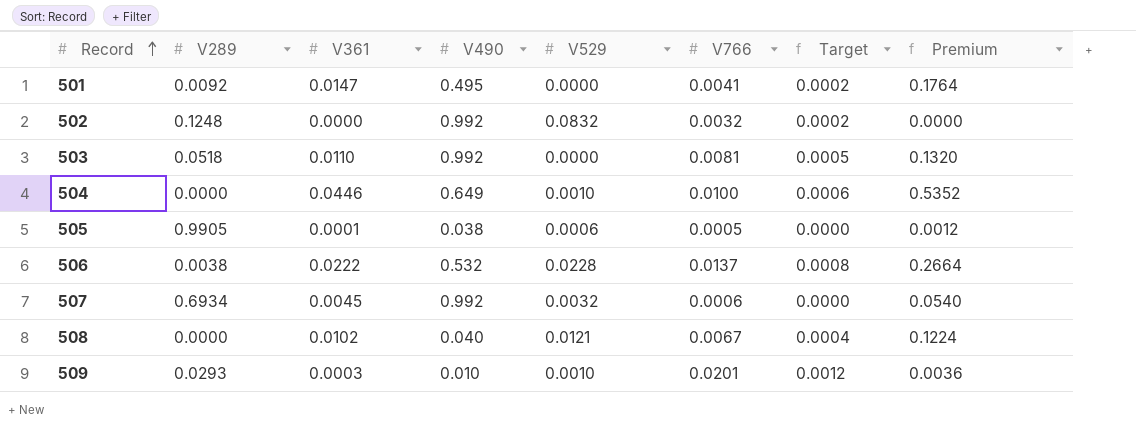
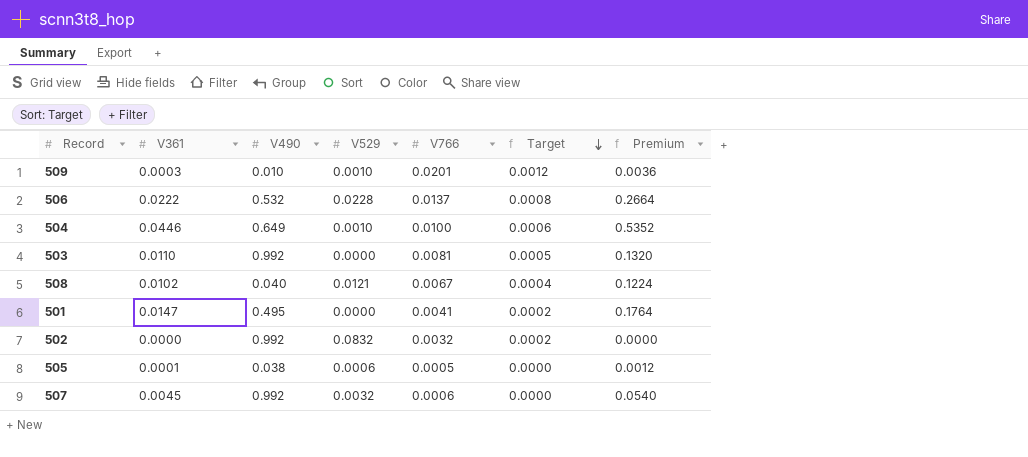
row order: Record ascending -> Target descending
column V289 | position: 2 -> none

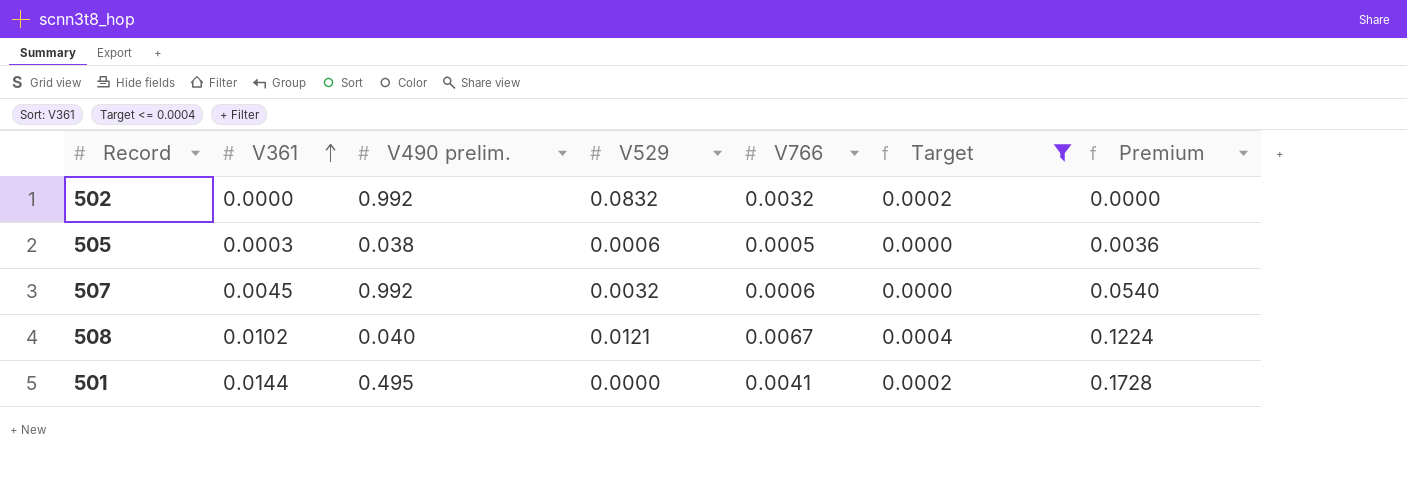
filter: none -> Target <= 0.0004
row order: Target descending -> V361 ascending
column name: V490 -> V490 prelim.
505 | V361: 0.0001 -> 0.0003
505 | Premium: 0.0012 -> 0.0036
501 | V361: 0.0147 -> 0.0144
501 | Premium: 0.1764 -> 0.1728

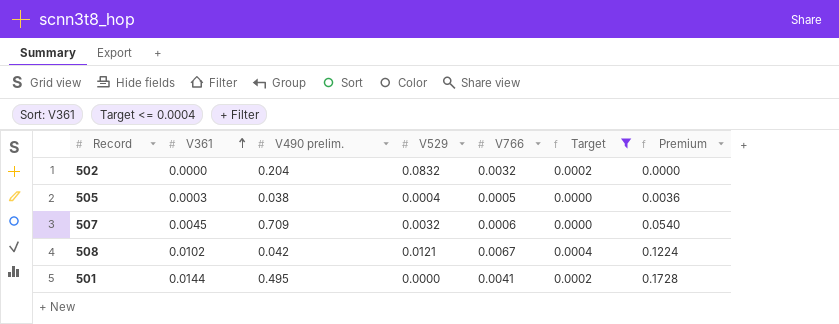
502 | V490 prelim.: 0.992 -> 0.204
505 | V529: 0.0006 -> 0.0004
507 | V490 prelim.: 0.992 -> 0.709
508 | V490 prelim.: 0.040 -> 0.042

